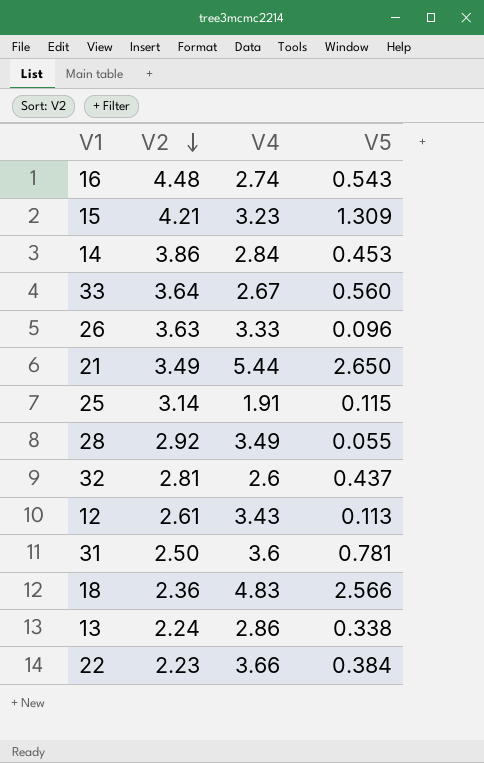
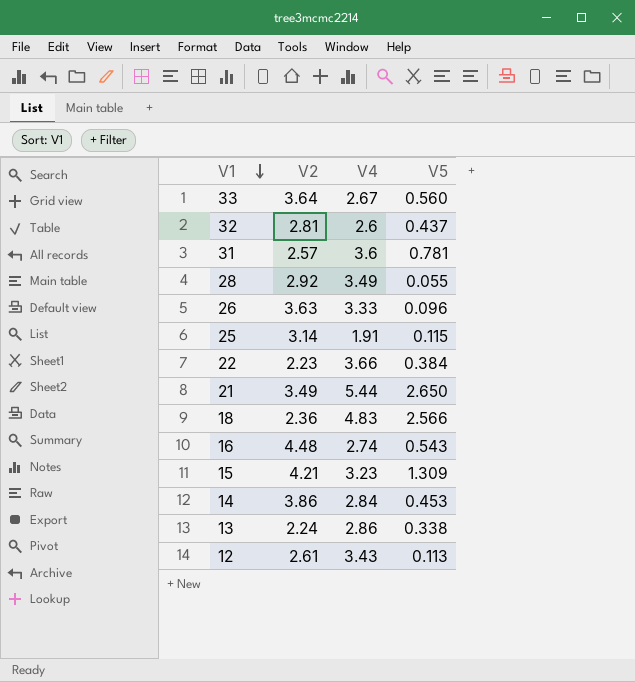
row order: V2 descending -> V1 descending
31 | V2: 2.50 -> 2.57

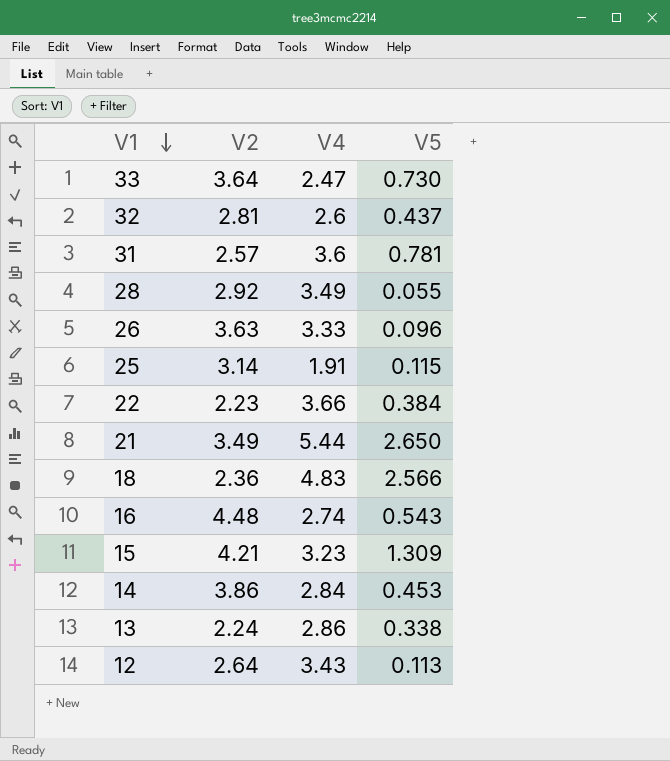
33 | V4: 2.67 -> 2.47
33 | V5: 0.560 -> 0.730
12 | V2: 2.61 -> 2.64

